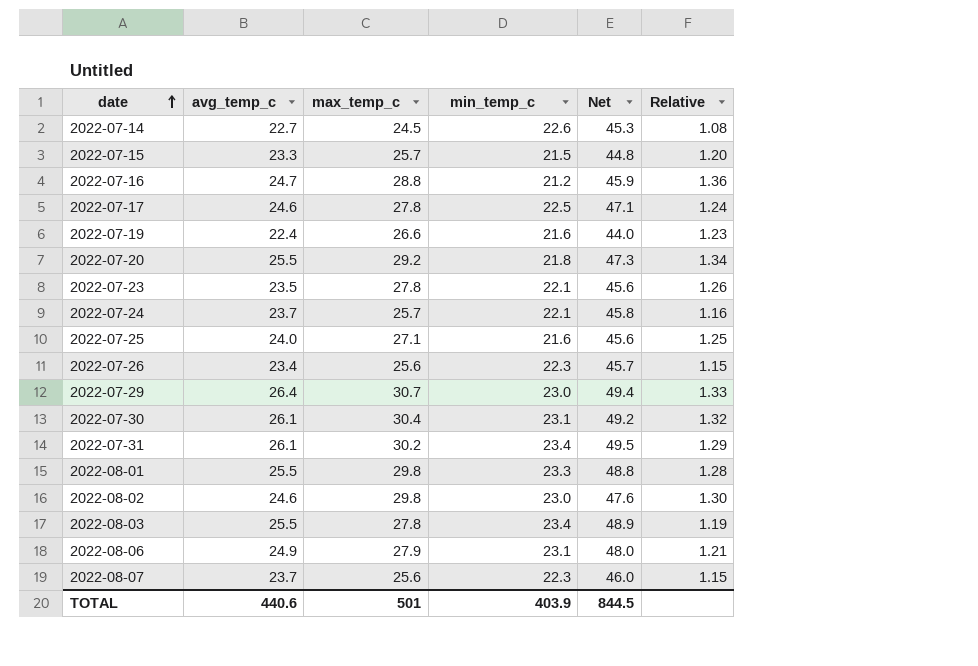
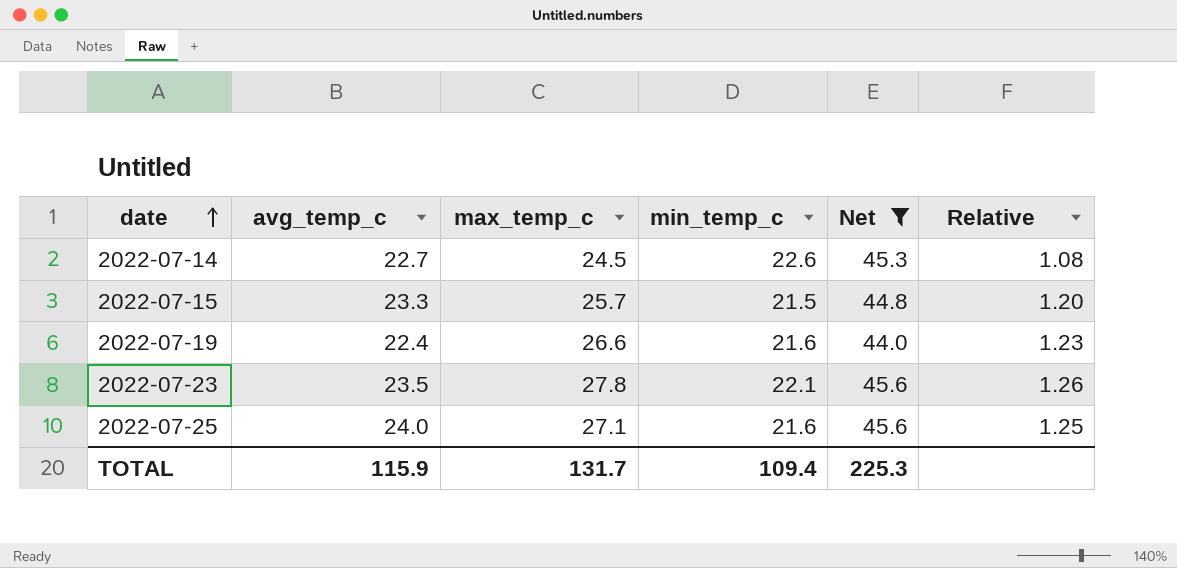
filter: none -> Net <= 45.6
TOTAL | avg_temp_c: 440.6 -> 115.9
TOTAL | max_temp_c: 501 -> 131.7
TOTAL | min_temp_c: 403.9 -> 109.4
TOTAL | Net: 844.5 -> 225.3

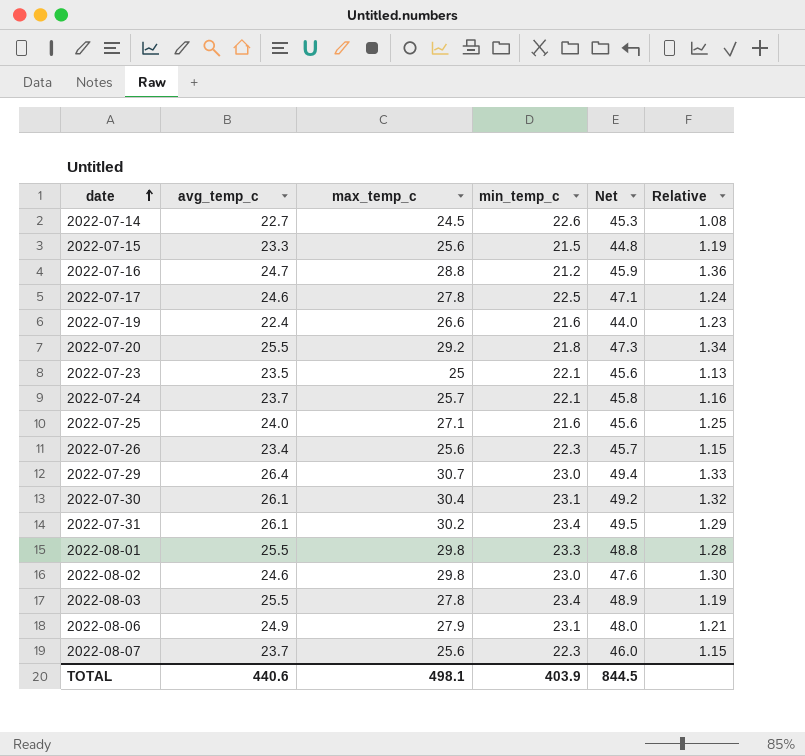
filter: Net <= 45.6 -> none
2022-07-15 | max_temp_c: 25.7 -> 25.6
2022-07-15 | Relative: 1.20 -> 1.19
2022-07-23 | max_temp_c: 27.8 -> 25
2022-07-23 | Relative: 1.26 -> 1.13
TOTAL | avg_temp_c: 115.9 -> 440.6
TOTAL | max_temp_c: 131.7 -> 498.1
TOTAL | min_temp_c: 109.4 -> 403.9
TOTAL | Net: 225.3 -> 844.5

